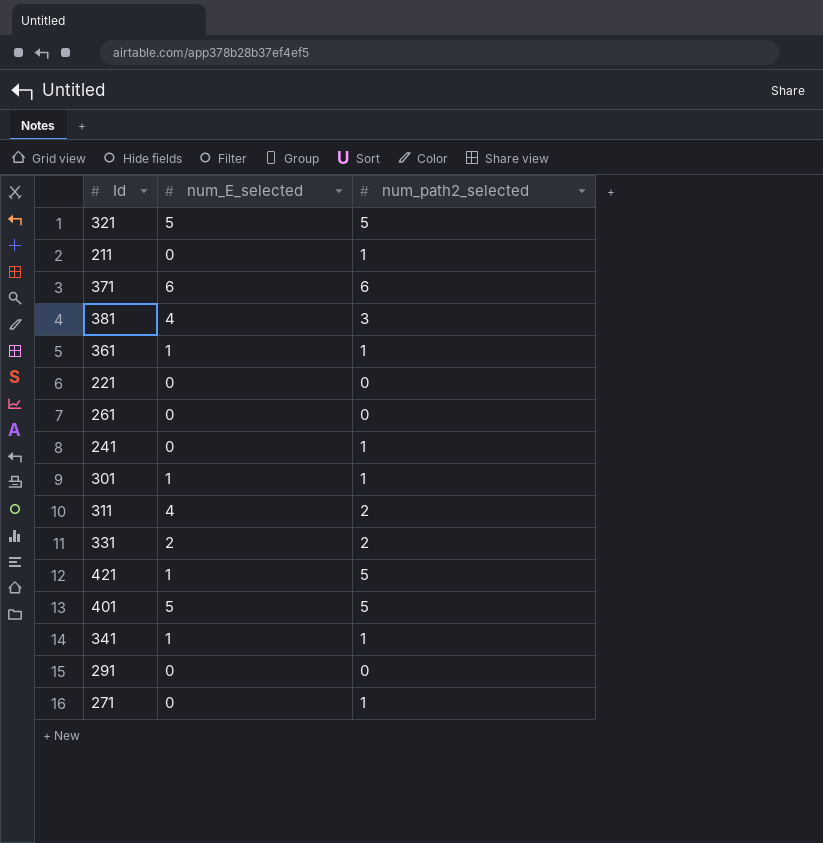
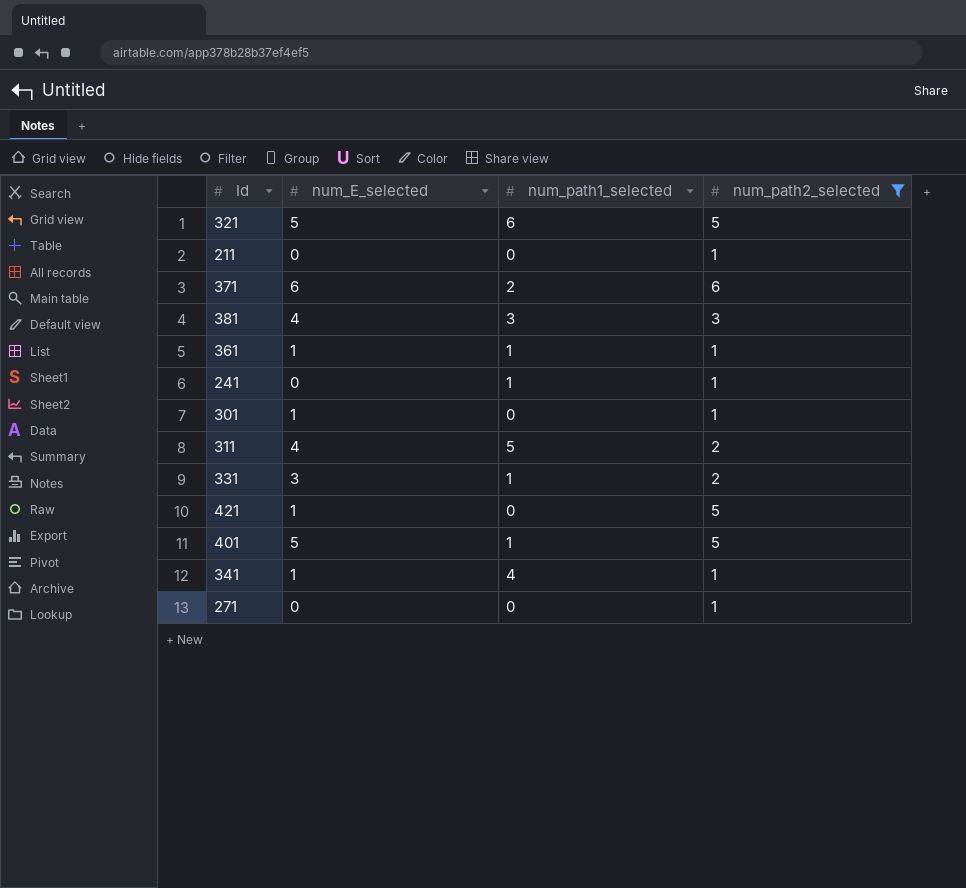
filter: none -> num_path2_selected != 0
column num_path1_selected | position: none -> 3
331 | num_E_selected: 2 -> 3

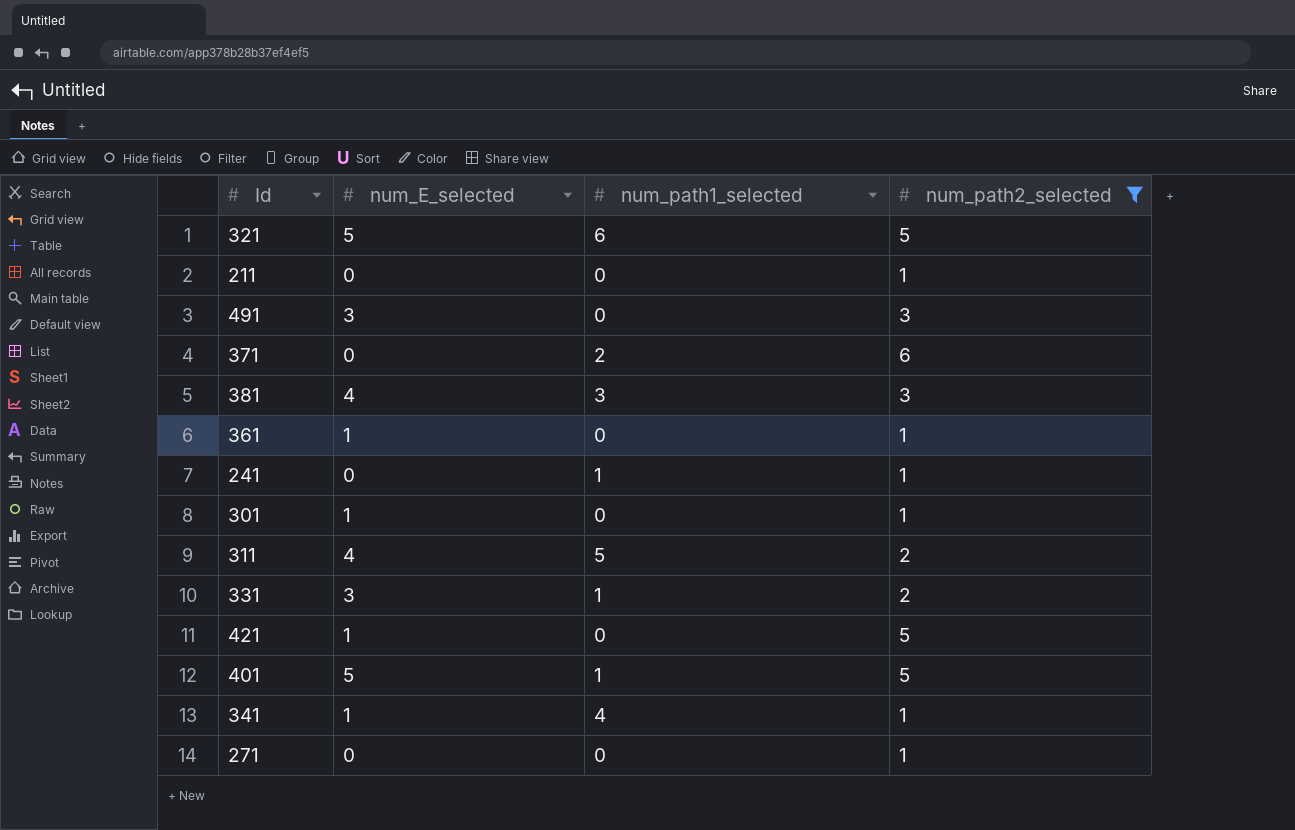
row 491: none -> 3 | 0 | 3
371 | num_E_selected: 6 -> 0
361 | num_path1_selected: 1 -> 0

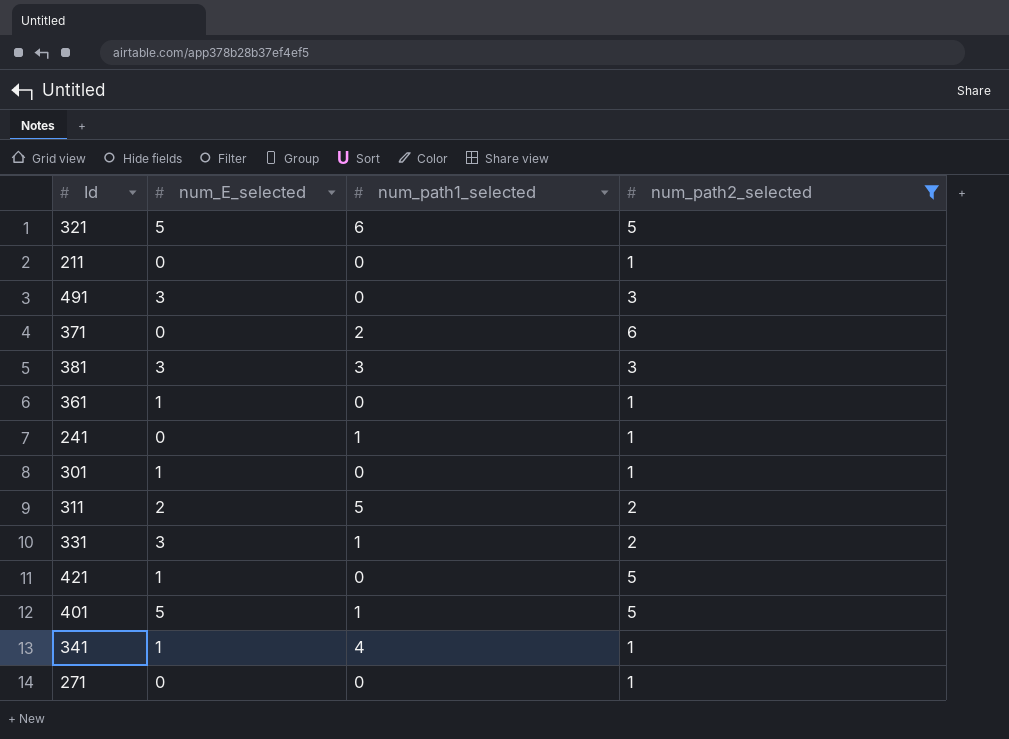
381 | num_E_selected: 4 -> 3
311 | num_E_selected: 4 -> 2

